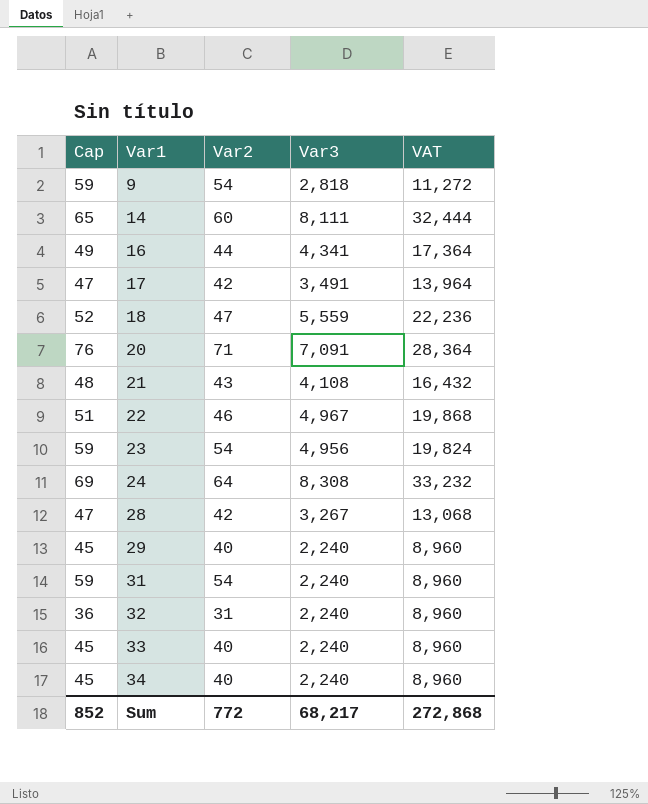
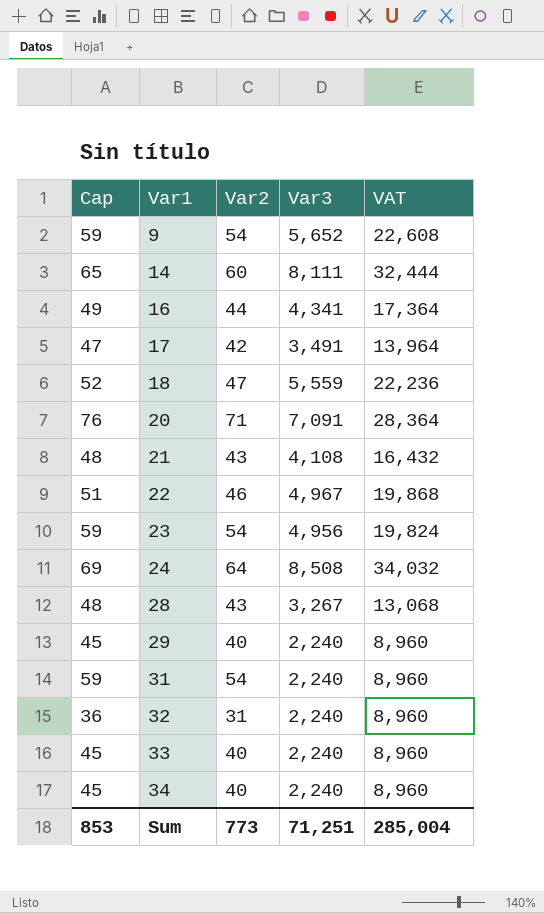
9 | Var3: 2,818 -> 5,652
9 | VAT: 11,272 -> 22,608
24 | Var3: 8,308 -> 8,508
24 | VAT: 33,232 -> 34,032
28 | Cap: 47 -> 48
28 | Var2: 42 -> 43
Sum | Cap: 852 -> 853
Sum | Var2: 772 -> 773
Sum | Var3: 68,217 -> 71,251
Sum | VAT: 272,868 -> 285,004

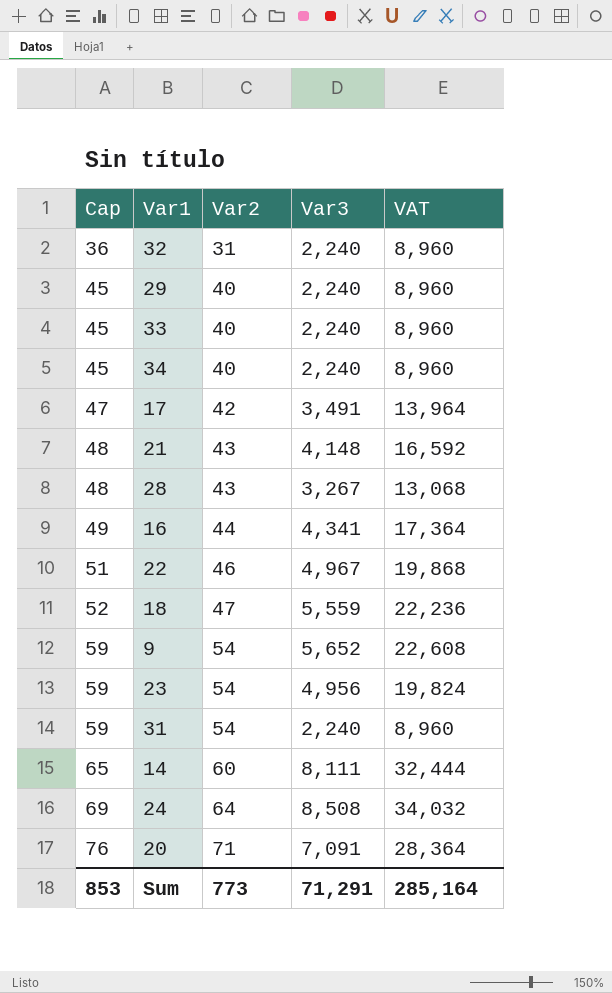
row order: Var1 ascending -> Cap ascending
21 | Var3: 4,108 -> 4,148
21 | VAT: 16,432 -> 16,592
Sum | Var3: 71,251 -> 71,291
Sum | VAT: 285,004 -> 285,164

